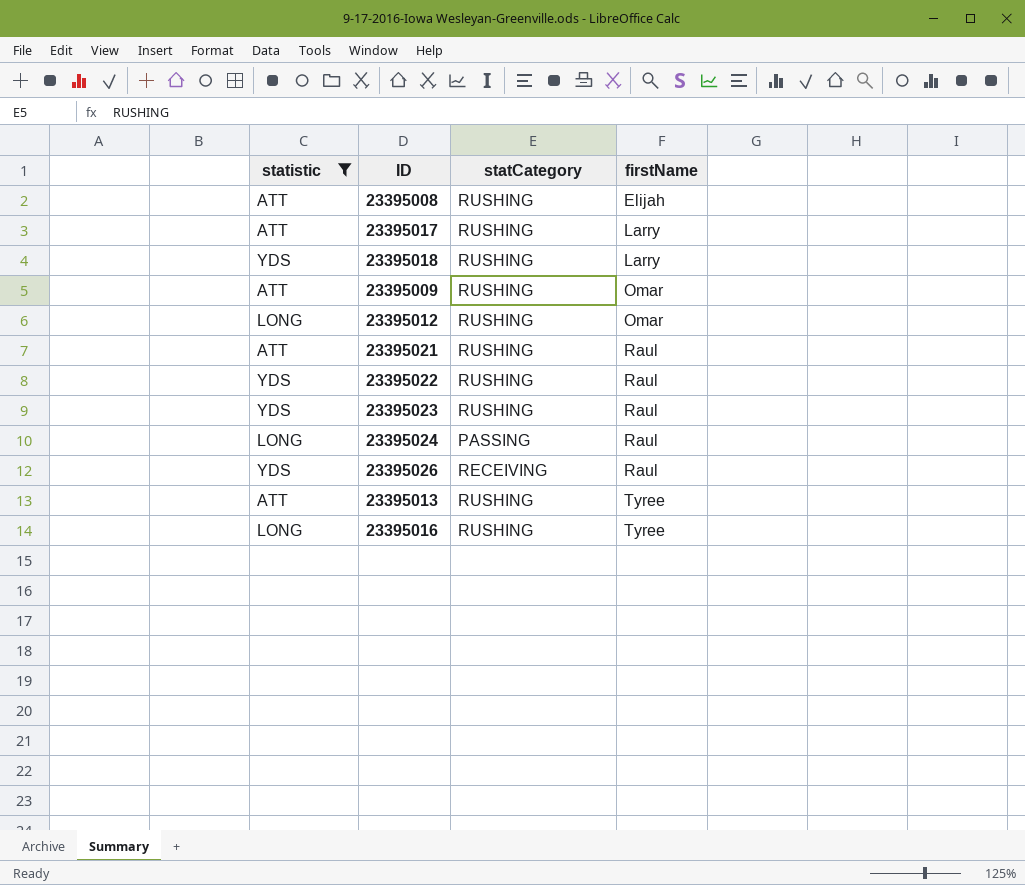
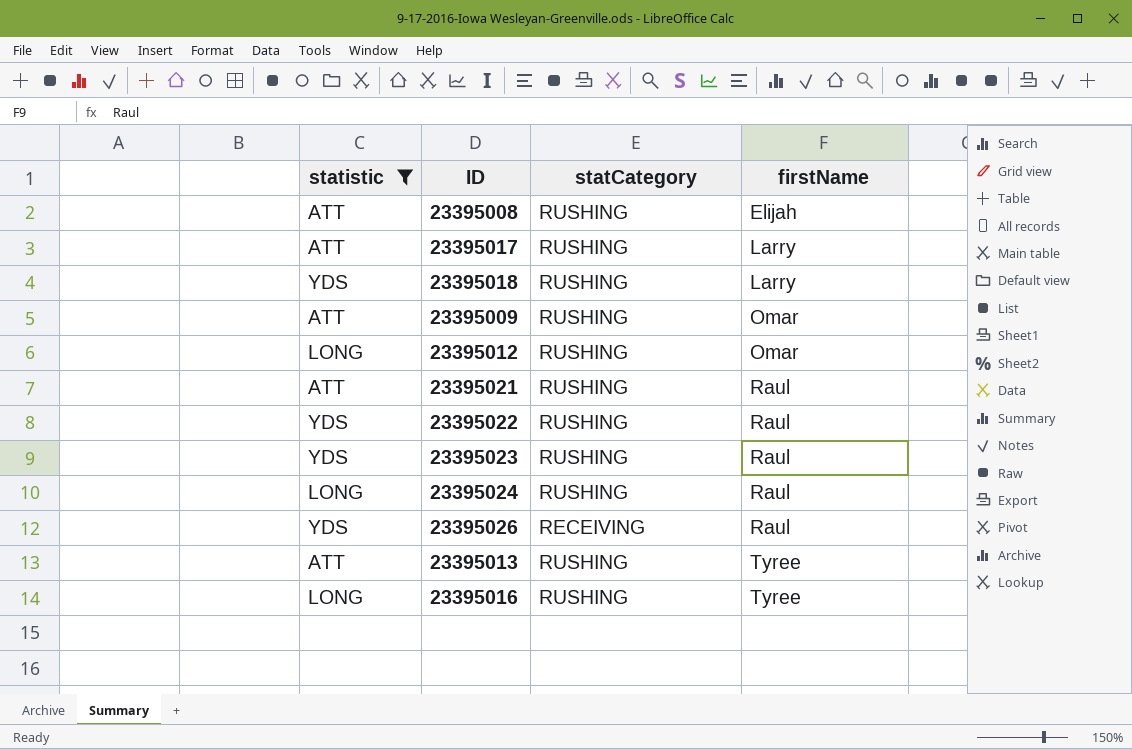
23395024 | statCategory: PASSING -> RUSHING

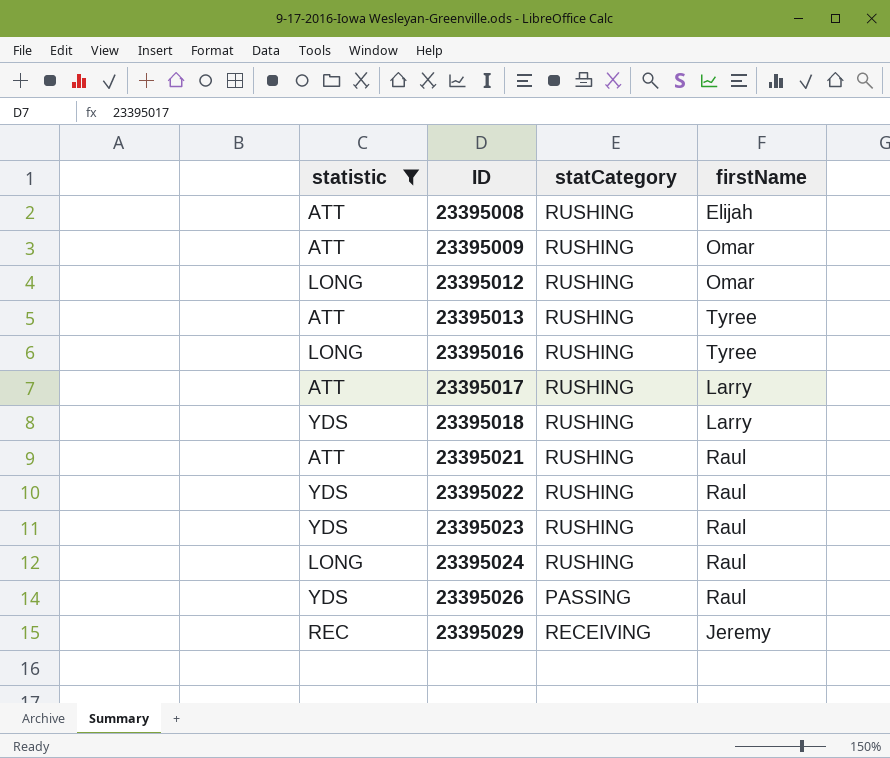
row order: firstName ascending -> ID ascending
23395026 | statCategory: RECEIVING -> PASSING
row 23395029: none -> REC | RECEIVING | Jeremy

